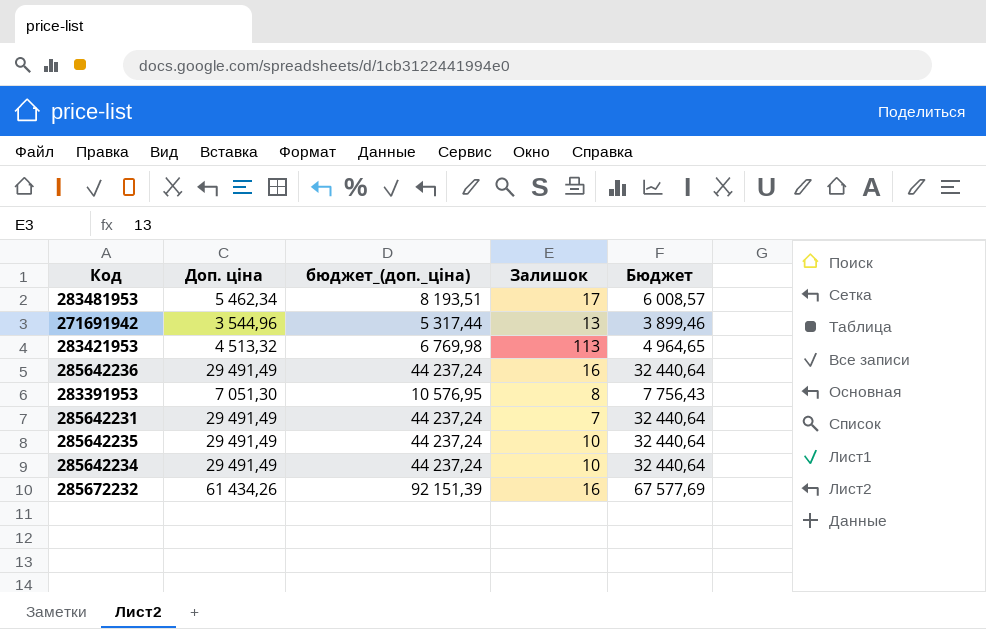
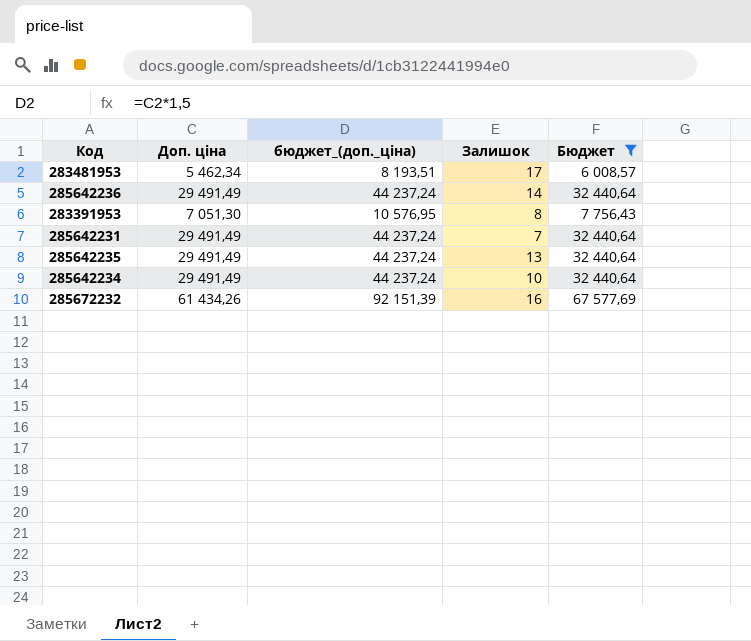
filter: none -> Бюджет >= 6 008,57
285642236 | Залишок: 16 -> 14
285642235 | Залишок: 10 -> 13

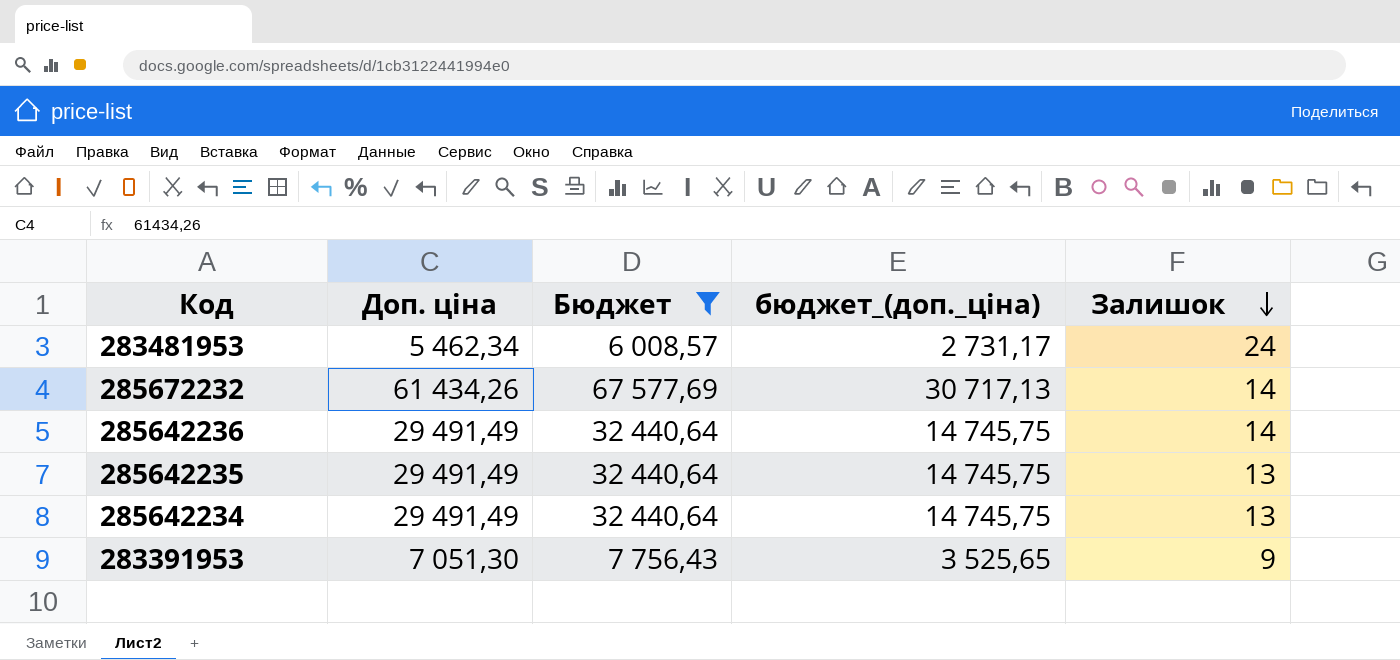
row order: none -> Залишок descending
column Бюджет | position: 5 -> 3
column бюджет_(доп._ціна) | formula: [Доп. ціна] * 1,5 -> [Доп. ціна] * 0,5
row 285642231: 29 491,49 | 44 237,24 | 7 | 32 440,64 -> none
283481953 | Залишок: 17 -> 24
285672232 | Залишок: 16 -> 14
285642234 | Залишок: 10 -> 13
283391953 | Залишок: 8 -> 9

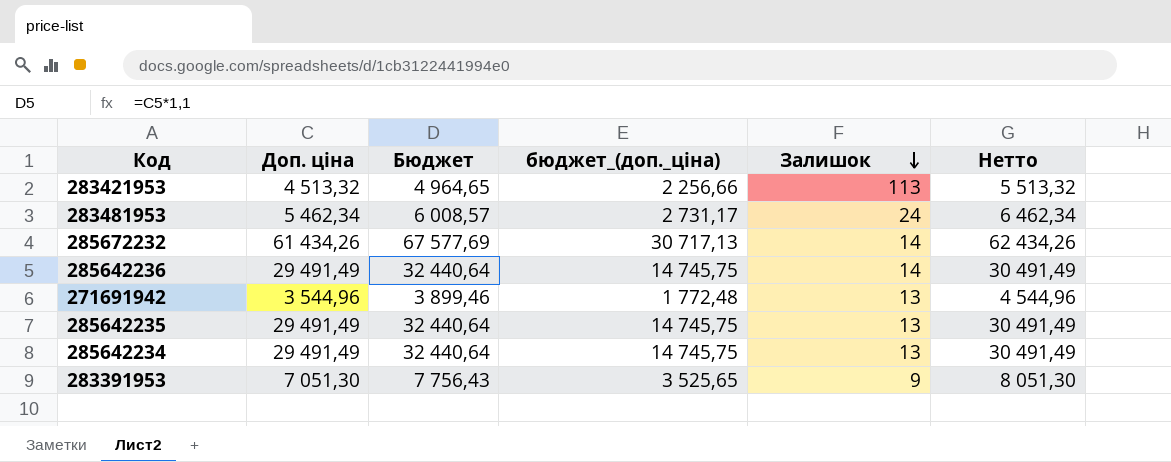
filter: Бюджет >= 6 008,57 -> none
column Нетто | formula: none -> [Доп. ціна] + 1000

